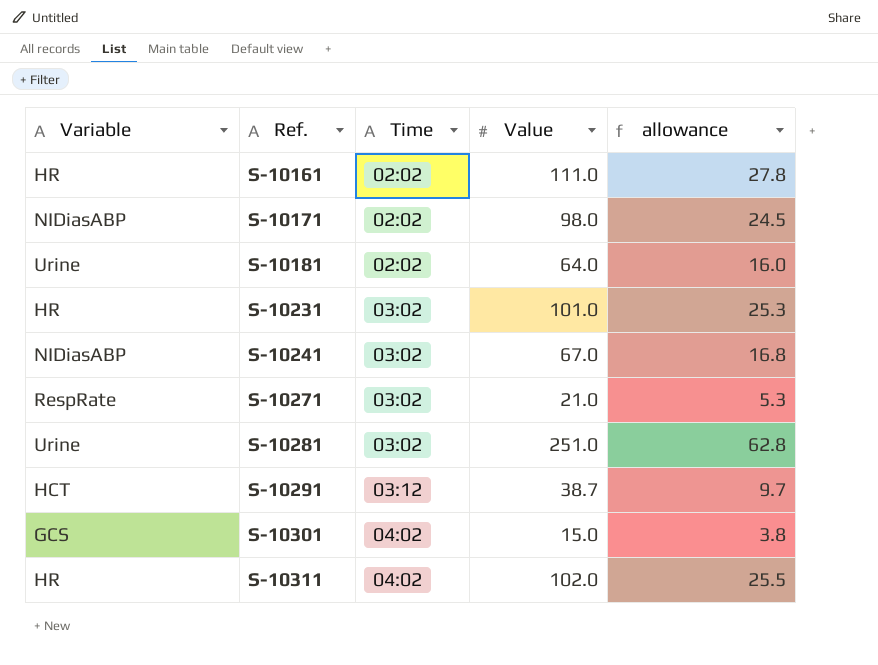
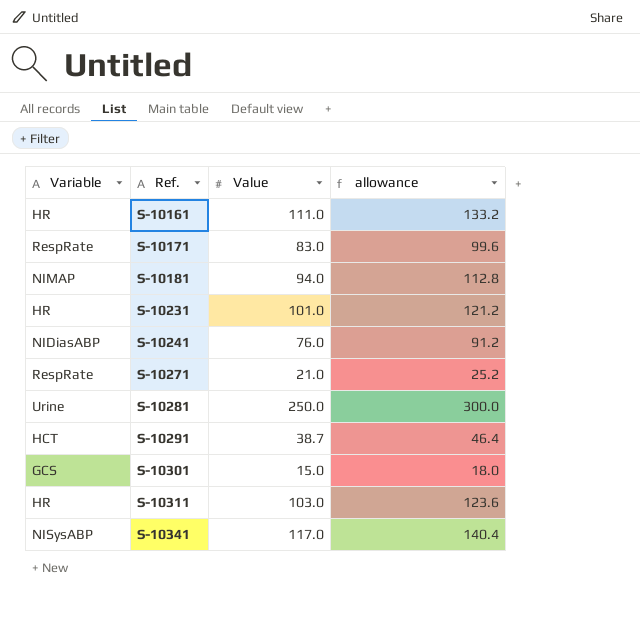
column Time | position: 3 -> none
column allowance | formula: [Value] * 0.25 -> [Value] * 1.2
S-10171 | Variable: NIDiasABP -> RespRate
S-10171 | Value: 98.0 -> 83.0
S-10181 | Variable: Urine -> NIMAP
S-10181 | Value: 64.0 -> 94.0
S-10241 | Value: 67.0 -> 76.0
S-10281 | Value: 251.0 -> 250.0
S-10311 | Value: 102.0 -> 103.0
row S-10341: none -> NISysABP | 117.0 | 140.4

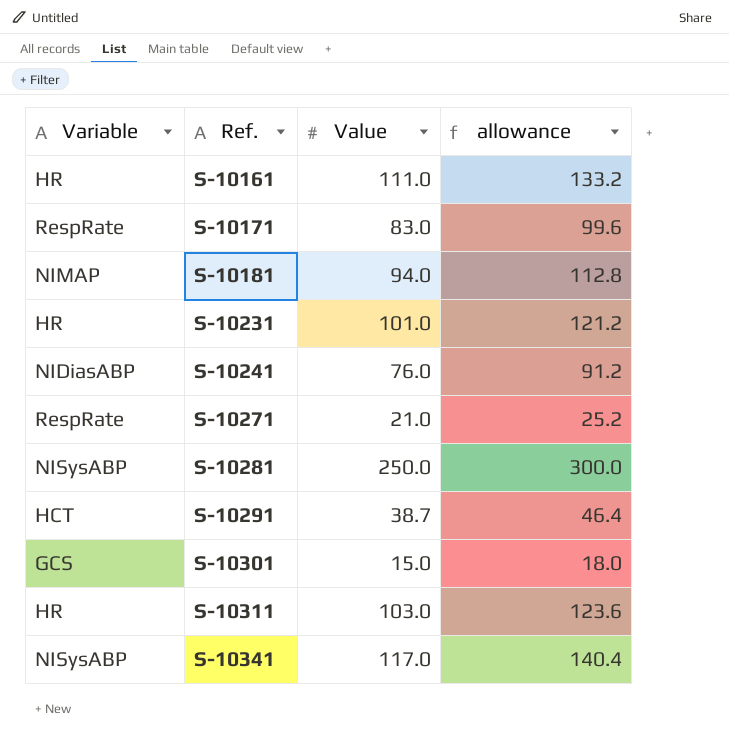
S-10281 | Variable: Urine -> NISysABP

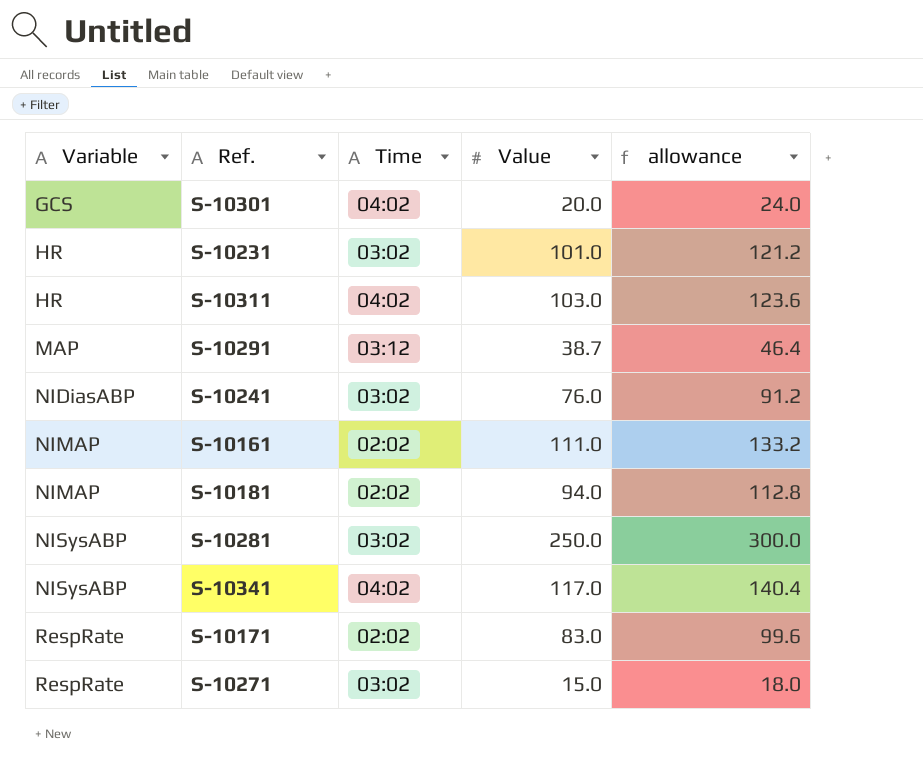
row order: Ref. ascending -> Variable ascending
column Time | position: none -> 3
S-10301 | Value: 15.0 -> 20.0
S-10301 | allowance: 18.0 -> 24.0
S-10291 | Variable: HCT -> MAP
S-10161 | Variable: HR -> NIMAP
S-10271 | Value: 21.0 -> 15.0
S-10271 | allowance: 25.2 -> 18.0

